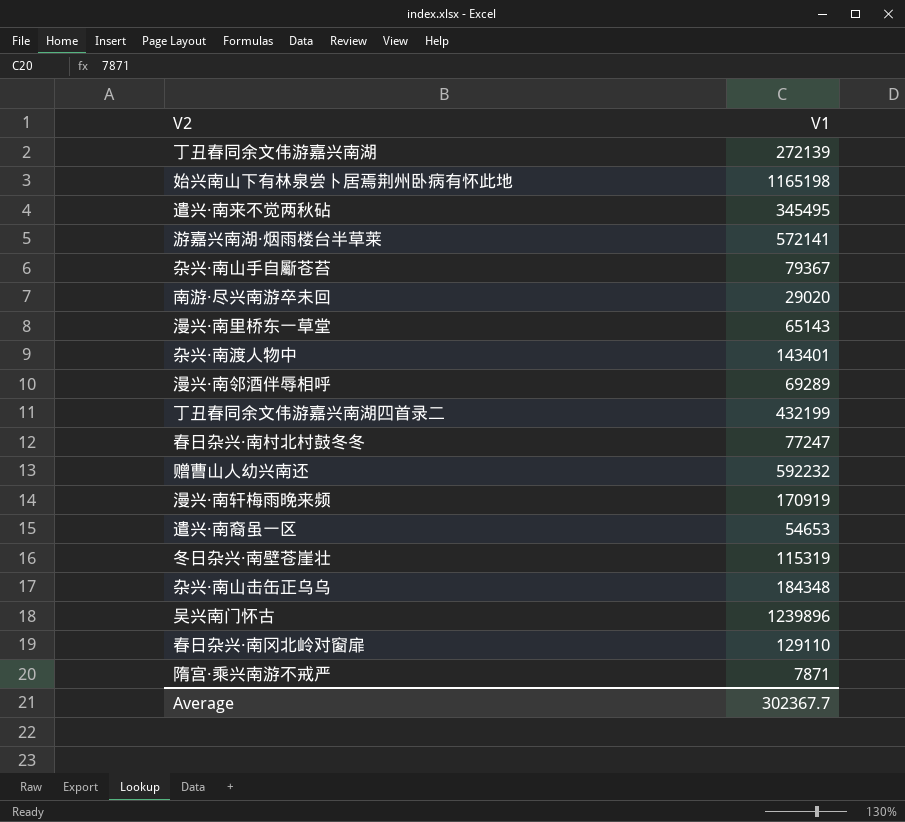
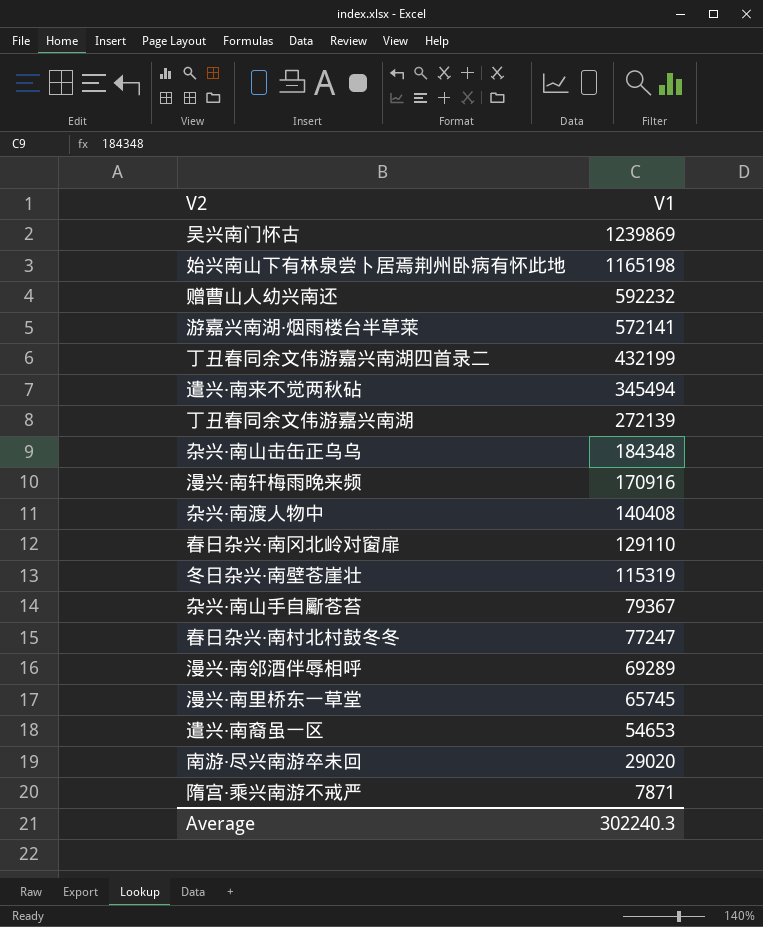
row order: none -> V1 descending
吴兴南门怀古 | V1: 1239896 -> 1239869
遣兴·南来不觉两秋砧 | V1: 345495 -> 345494
漫兴·南轩梅雨晚来频 | V1: 170919 -> 170916
杂兴·南渡人物中 | V1: 143401 -> 140408
漫兴·南里桥东一草堂 | V1: 65143 -> 65745
Average | V1: 302367.7 -> 302240.3

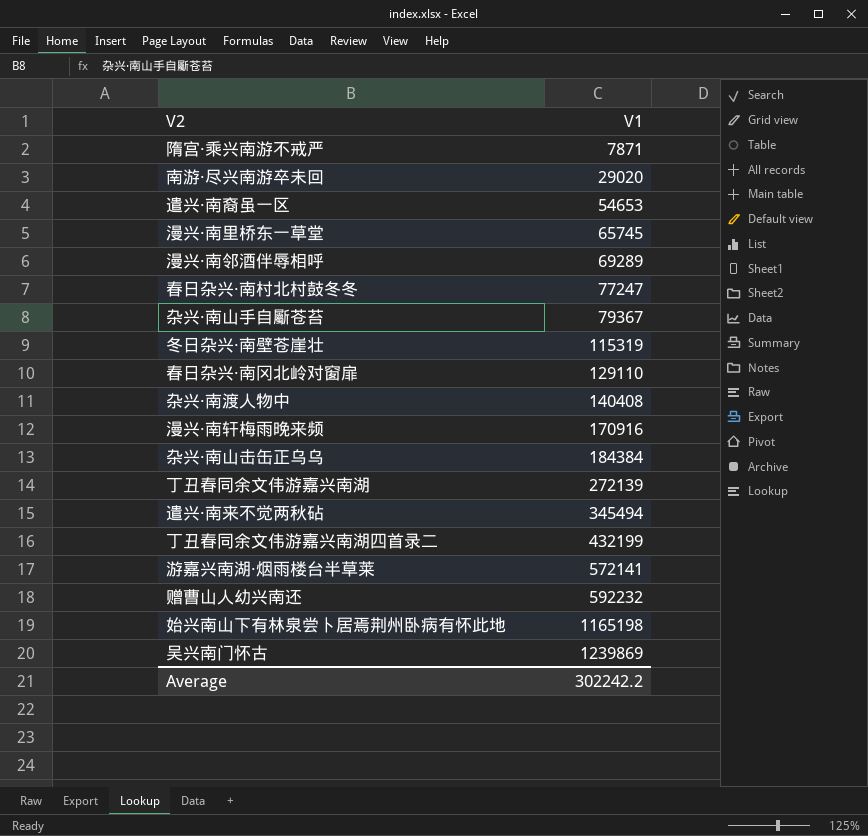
row order: V1 descending -> V1 ascending
杂兴·南山击缶正乌乌 | V1: 184348 -> 184384
Average | V1: 302240.3 -> 302242.2

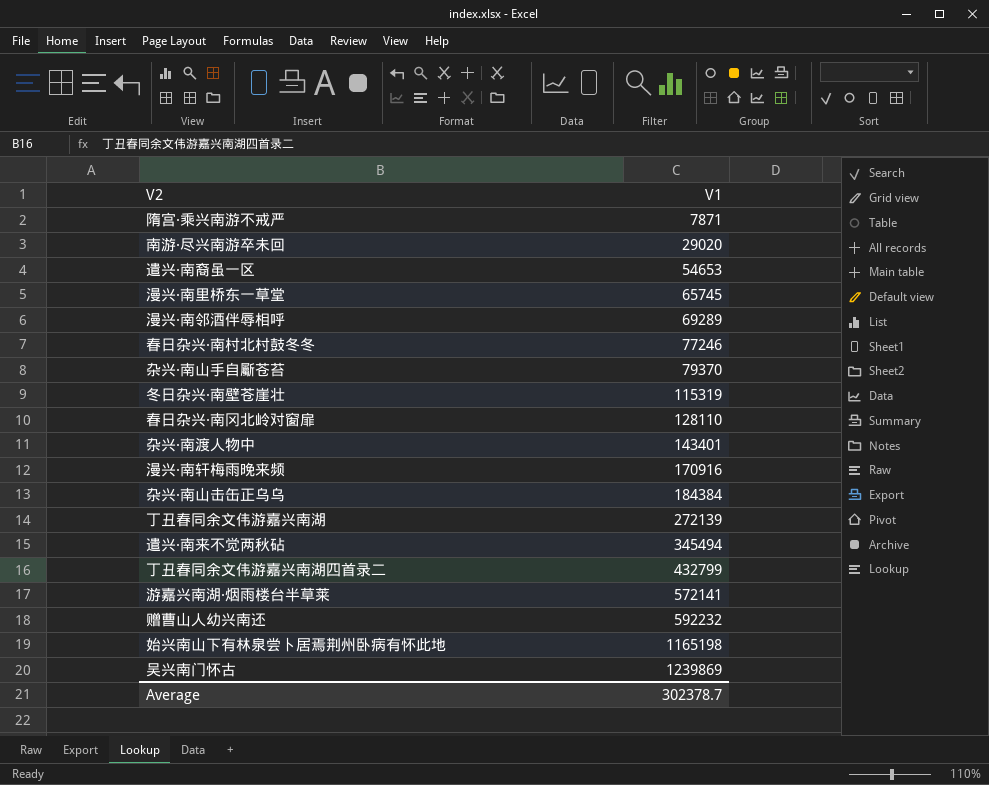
春日杂兴·南村北村鼓冬冬 | V1: 77247 -> 77246
杂兴·南山手自斸苍苔 | V1: 79367 -> 79370
春日杂兴·南冈北岭对窗扉 | V1: 129110 -> 128110
杂兴·南渡人物中 | V1: 140408 -> 143401
丁丑春同余文伟游嘉兴南湖四首录二 | V1: 432199 -> 432799
Average | V1: 302242.2 -> 302378.7

